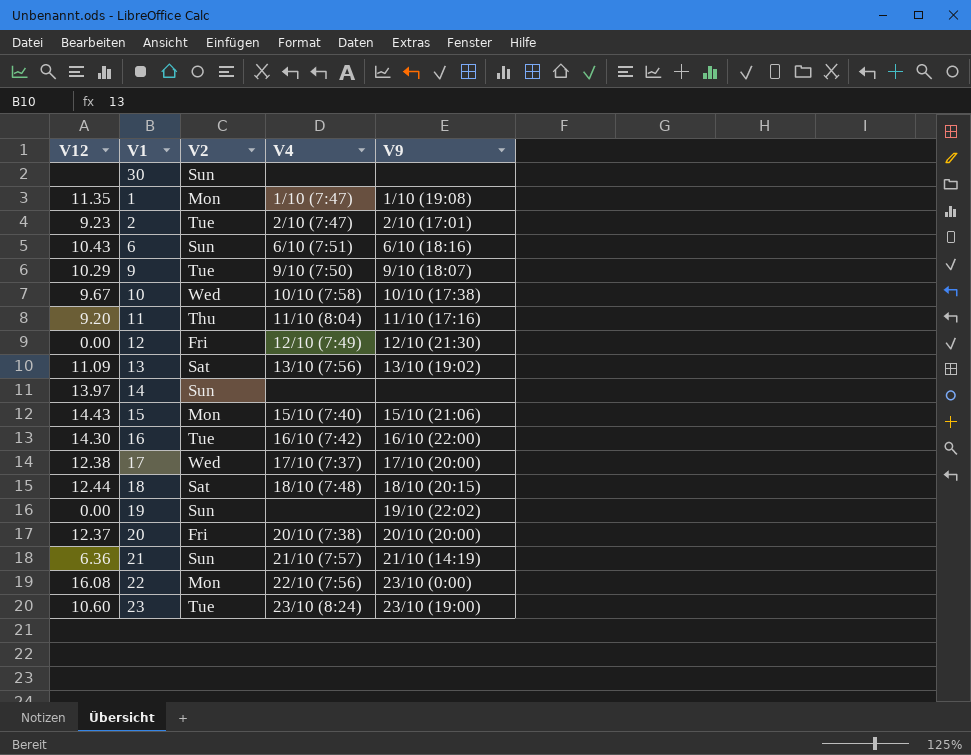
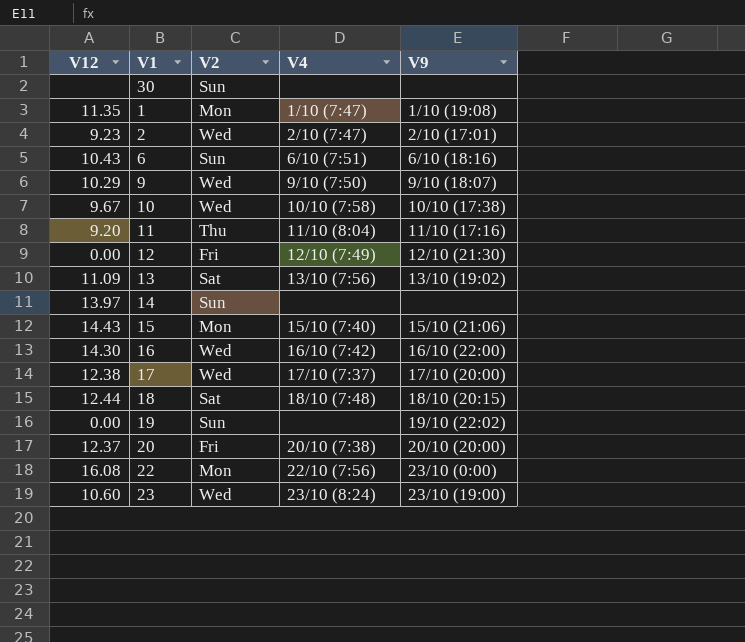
row 21: 6.36 | Sun | 21/10 (7:57) | 21/10 (14:19) -> none
2 | V2: Tue -> Wed
9 | V2: Tue -> Wed
16 | V2: Tue -> Wed
23 | V2: Tue -> Wed

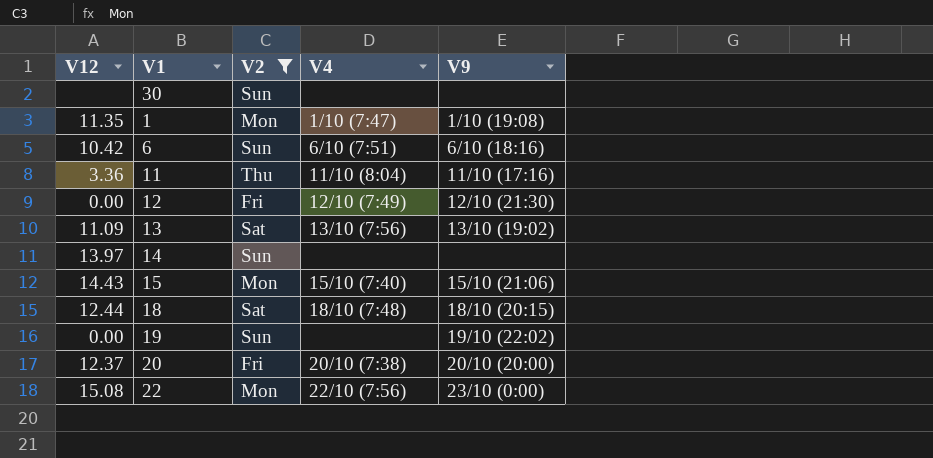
filter: none -> V2 != Wed
6 | V12: 10.43 -> 10.42
11 | V12: 9.20 -> 3.36
22 | V12: 16.08 -> 15.08

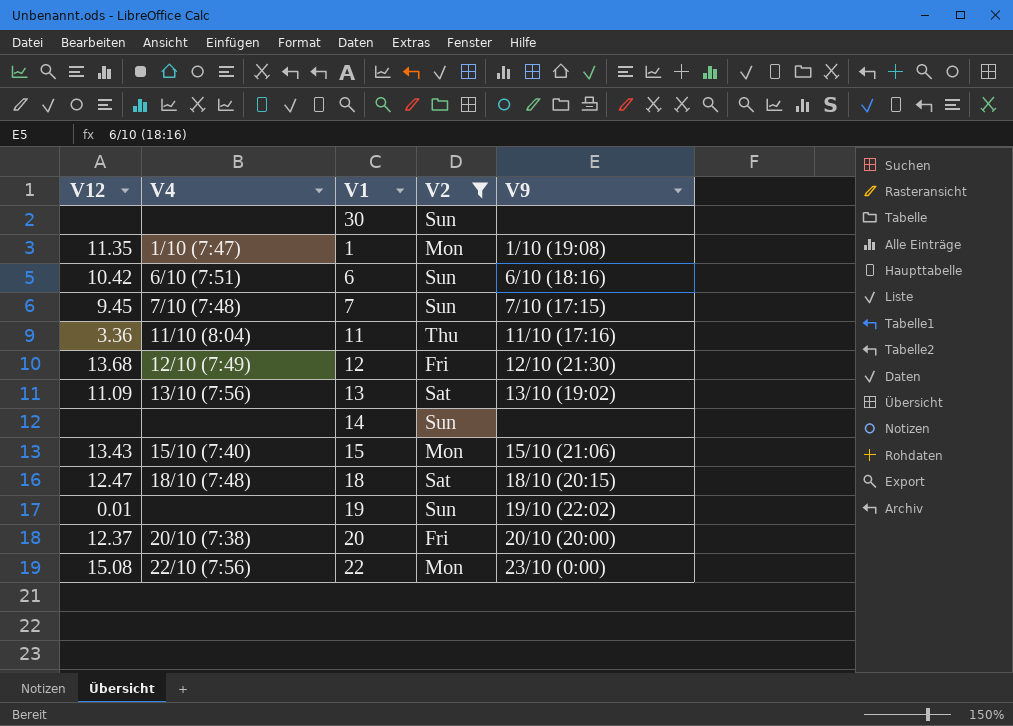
column V4 | position: 4 -> 2
row 7: none -> 9.45 | 7/10 (7:48) | Sun | 7/10 (17:15)
12 | V12: 0.00 -> 13.68
14 | V12: 13.97 -> none
15 | V12: 14.43 -> 13.43
18 | V12: 12.44 -> 12.47
19 | V12: 0.00 -> 0.01

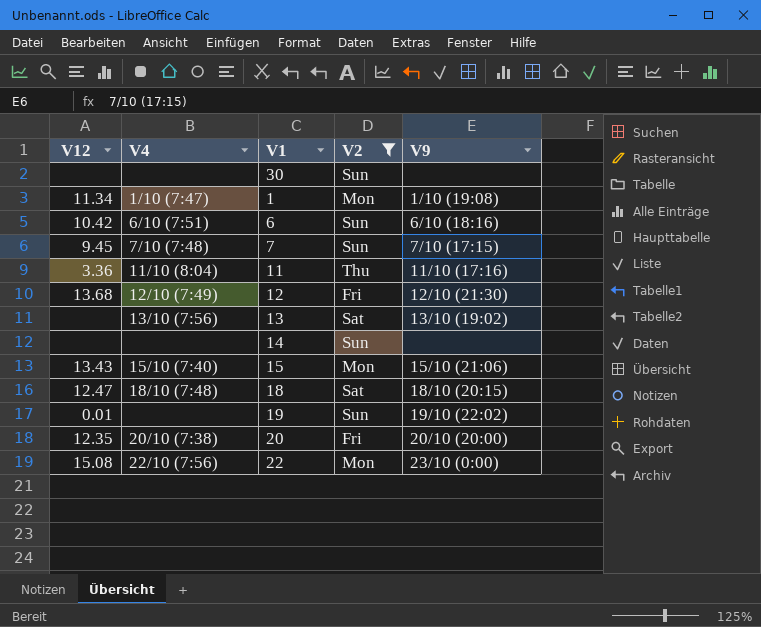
1 | V12: 11.35 -> 11.34
13 | V12: 11.09 -> none
20 | V12: 12.37 -> 12.35

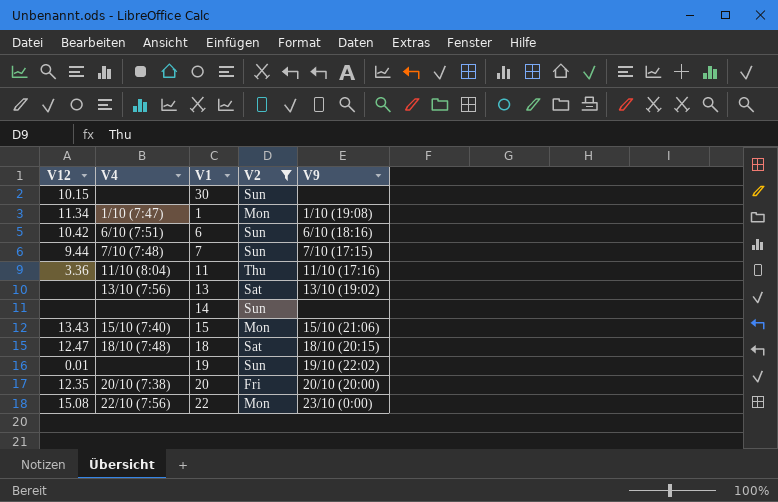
row 12: 13.68 | 12/10 (7:49) | Fri | 12/10 (21:30) -> none
30 | V12: none -> 10.15
7 | V12: 9.45 -> 9.44

